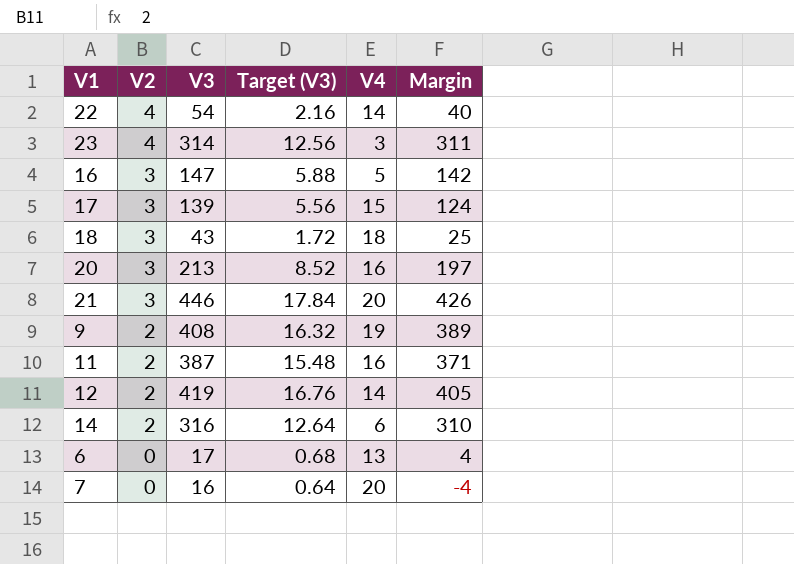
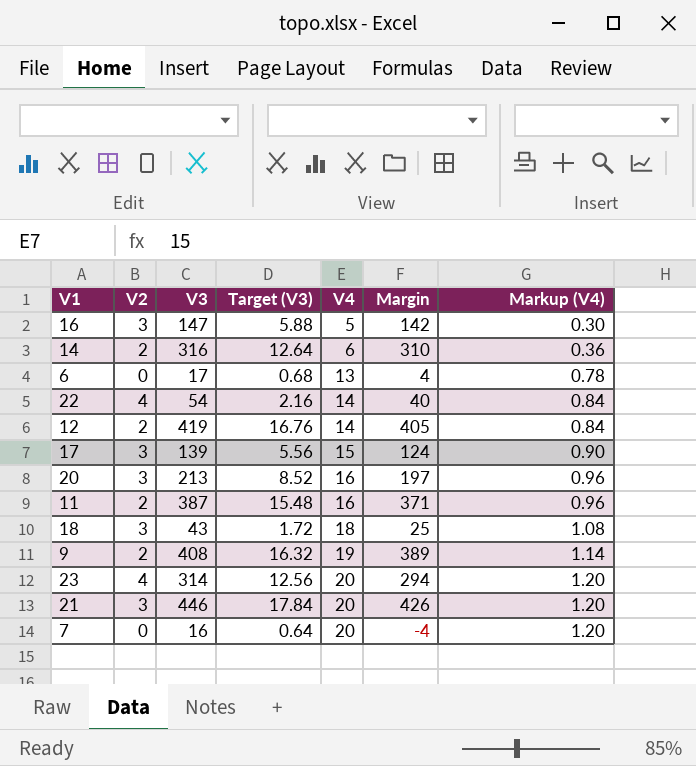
row order: V2 descending -> V4 ascending
column Markup (V4) | formula: none -> [V4] * 0.06
23 | V4: 3 -> 20
23 | Margin: 311 -> 294

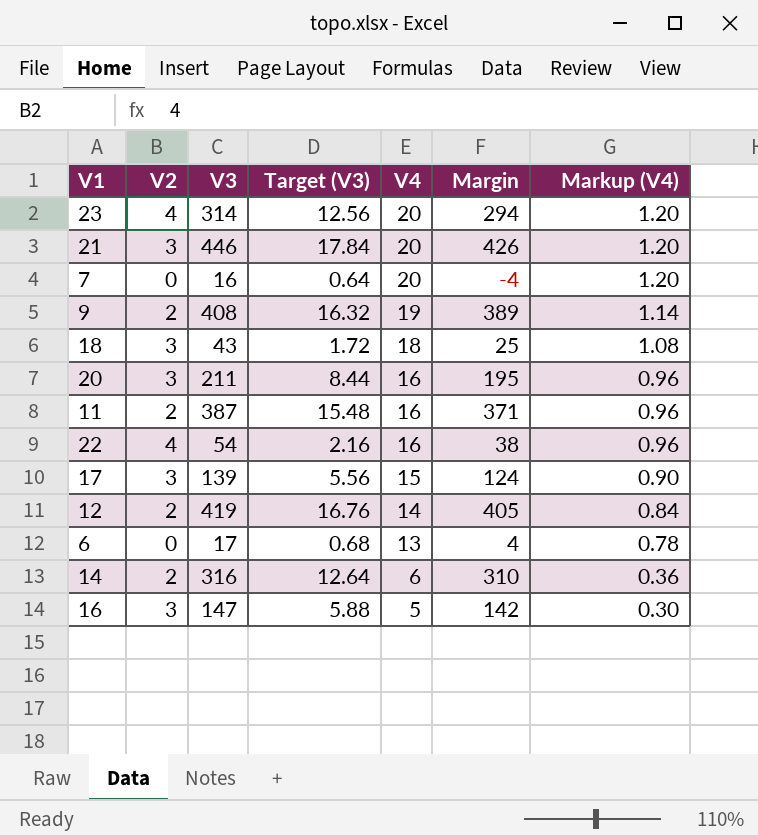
row order: V4 ascending -> V4 descending
20 | V3: 213 -> 211
20 | Target (V3): 8.52 -> 8.44
20 | Margin: 197 -> 195
22 | V4: 14 -> 16
22 | Margin: 40 -> 38
22 | Markup (V4): 0.84 -> 0.96

